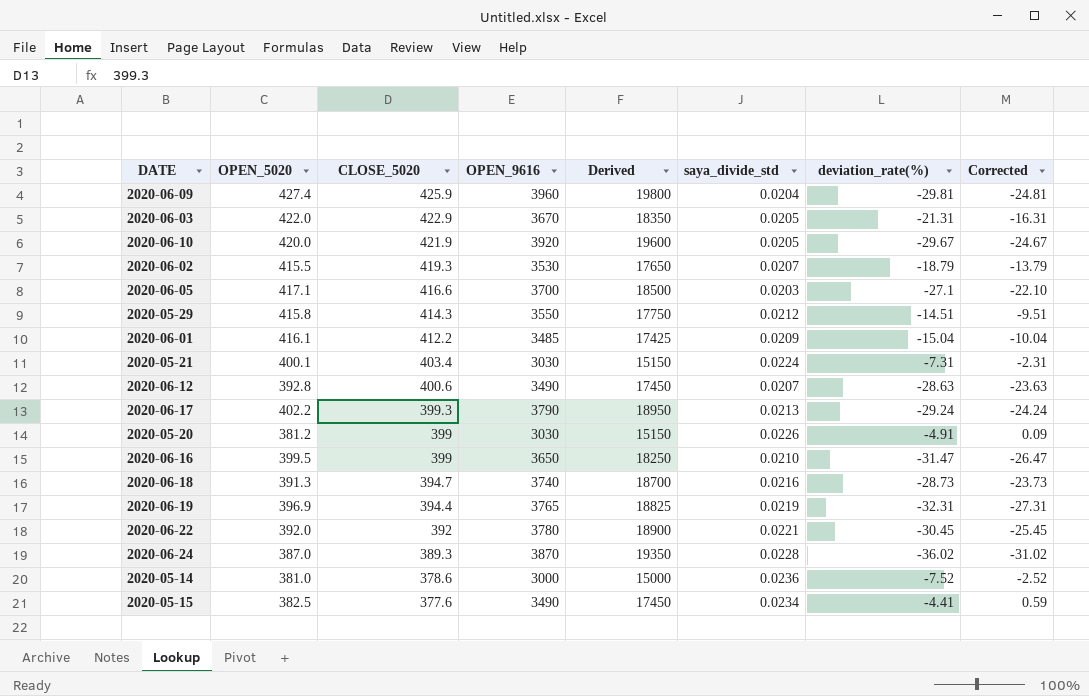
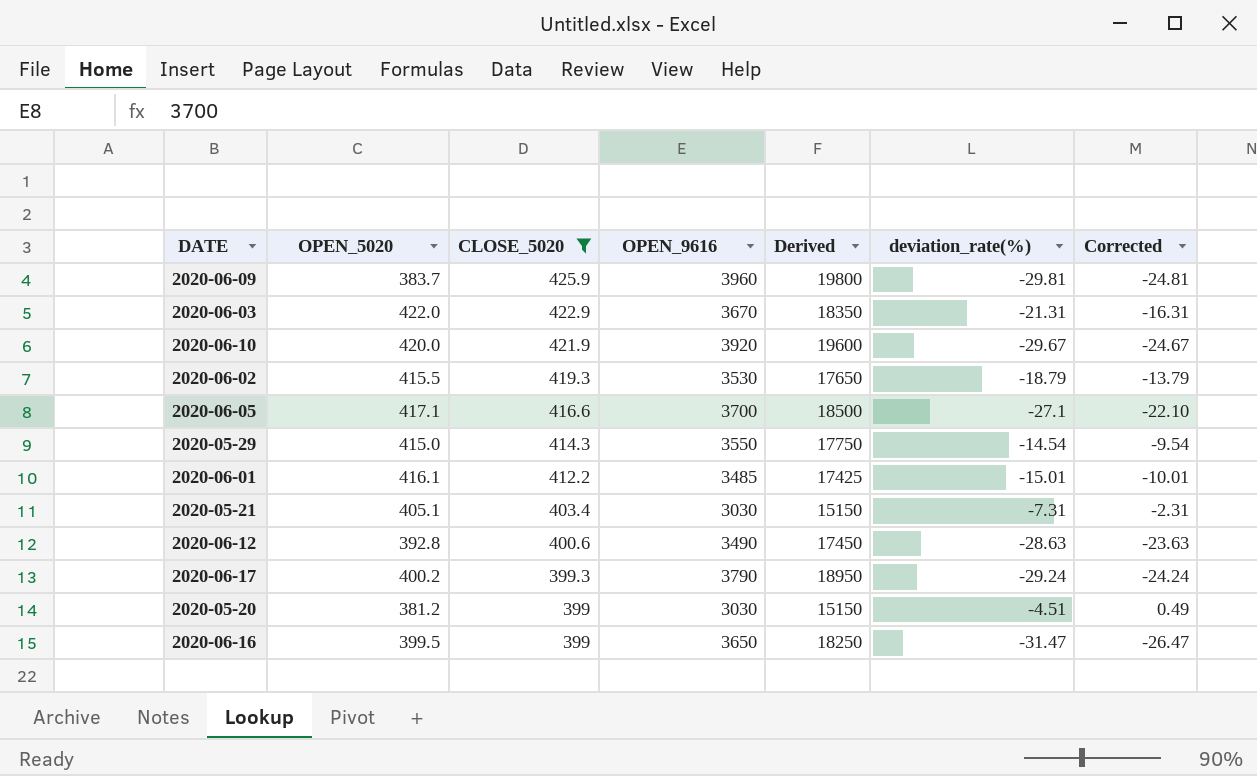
filter: none -> CLOSE_5020 >= 399
column saya_divide_std | position: 6 -> none
2020-06-09 | OPEN_5020: 427.4 -> 383.7
2020-05-29 | OPEN_5020: 415.8 -> 415.0
2020-05-29 | deviation_rate(%): -14.51 -> -14.54
2020-05-29 | Corrected: -9.51 -> -9.54
2020-06-01 | deviation_rate(%): -15.04 -> -15.01
2020-06-01 | Corrected: -10.04 -> -10.01
2020-05-21 | OPEN_5020: 400.1 -> 405.1
2020-06-17 | OPEN_5020: 402.2 -> 400.2
2020-05-20 | deviation_rate(%): -4.91 -> -4.51
2020-05-20 | Corrected: 0.09 -> 0.49

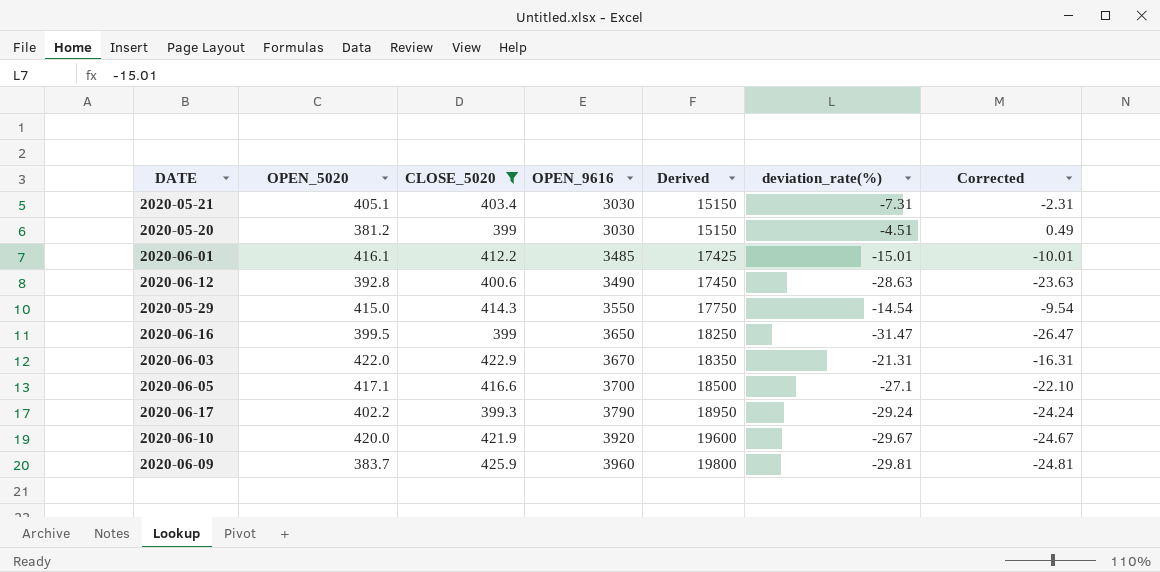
row order: CLOSE_5020 descending -> OPEN_9616 ascending
row 2020-06-02: 415.5 | 419.3 | 3530 | 17650 | -18.79 | -13.79 -> none
2020-06-17 | OPEN_5020: 400.2 -> 402.2

